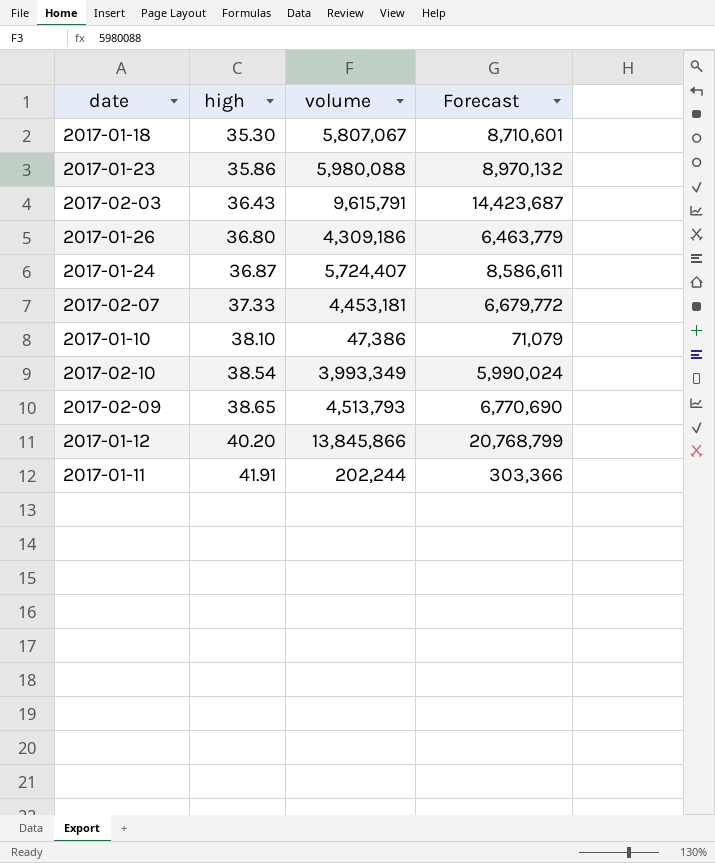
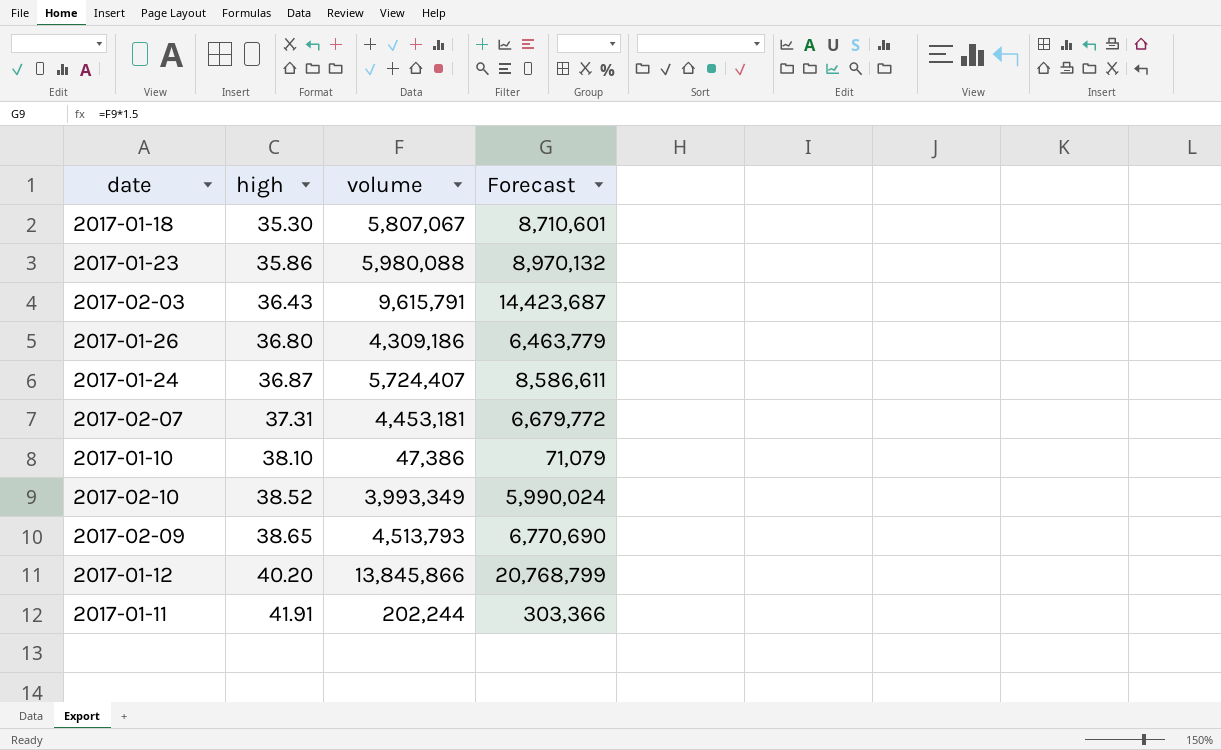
2017-02-07 | high: 37.33 -> 37.31
2017-02-10 | high: 38.54 -> 38.52

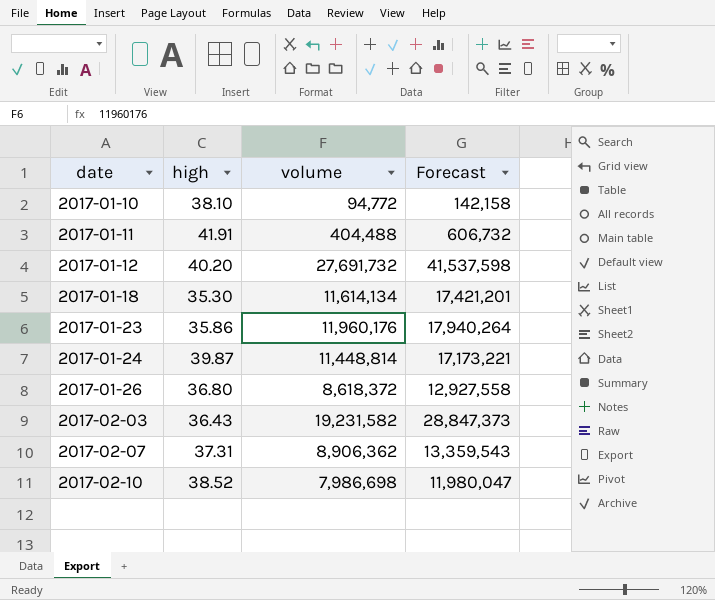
row order: high ascending -> date ascending
row 2017-02-09: 38.65 | 4,513,793 | 6,770,690 -> none
2017-01-10 | volume: 47,386 -> 94,772
2017-01-10 | Forecast: 71,079 -> 142,158
2017-01-11 | volume: 202,244 -> 404,488
2017-01-11 | Forecast: 303,366 -> 606,732
2017-01-12 | volume: 13,845,866 -> 27,691,732
2017-01-12 | Forecast: 20,768,799 -> 41,537,598
2017-01-18 | volume: 5,807,067 -> 11,614,134
2017-01-18 | Forecast: 8,710,601 -> 17,421,201
2017-01-23 | volume: 5,980,088 -> 11,960,176
2017-01-23 | Forecast: 8,970,132 -> 17,940,264
2017-01-24 | high: 36.87 -> 39.87
2017-01-24 | volume: 5,724,407 -> 11,448,814
2017-01-24 | Forecast: 8,586,611 -> 17,173,221
2017-01-26 | volume: 4,309,186 -> 8,618,372
2017-01-26 | Forecast: 6,463,779 -> 12,927,558
2017-02-03 | volume: 9,615,791 -> 19,231,582
2017-02-03 | Forecast: 14,423,687 -> 28,847,373
2017-02-07 | volume: 4,453,181 -> 8,906,362
2017-02-07 | Forecast: 6,679,772 -> 13,359,543
2017-02-10 | volume: 3,993,349 -> 7,986,698
2017-02-10 | Forecast: 5,990,024 -> 11,980,047

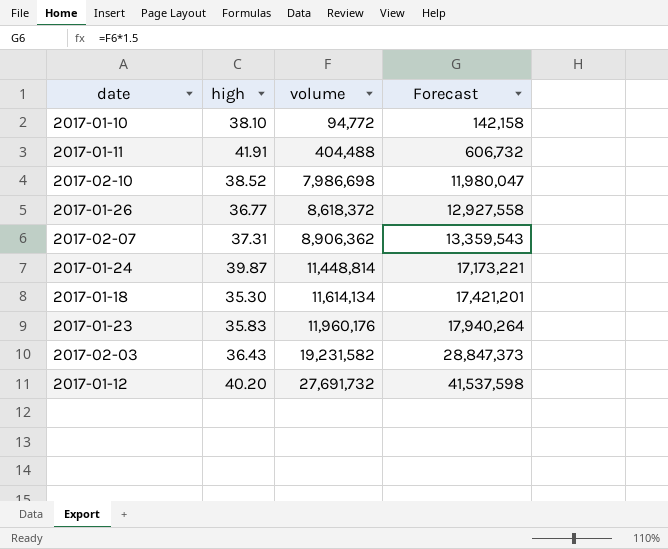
row order: date ascending -> volume ascending
2017-01-26 | high: 36.80 -> 36.77
2017-01-23 | high: 35.86 -> 35.83

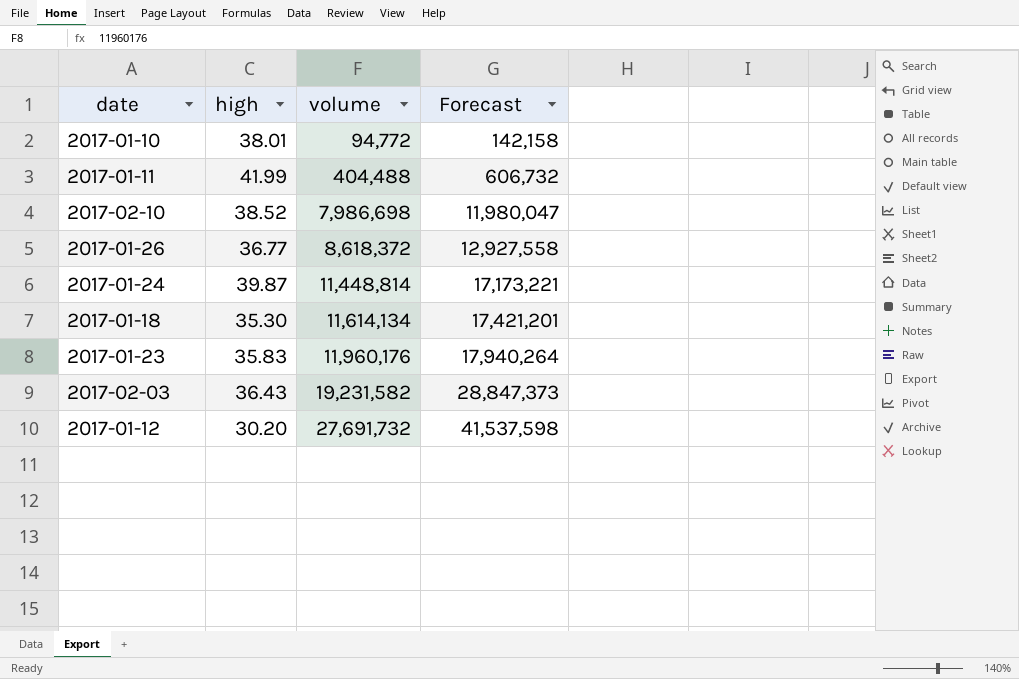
row 2017-02-07: 37.31 | 8,906,362 | 13,359,543 -> none
2017-01-10 | high: 38.10 -> 38.01
2017-01-11 | high: 41.91 -> 41.99
2017-01-12 | high: 40.20 -> 30.20

